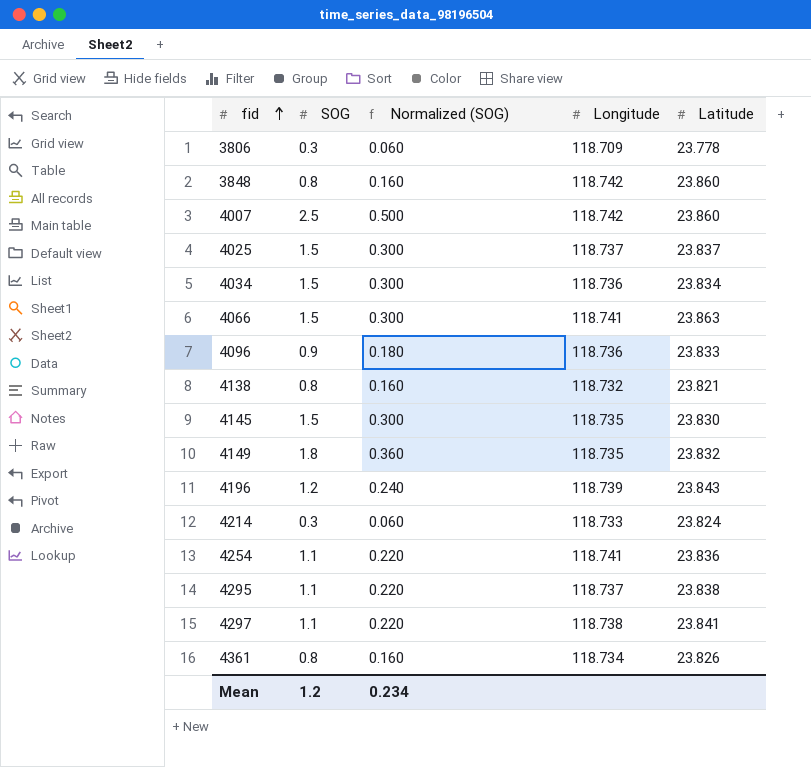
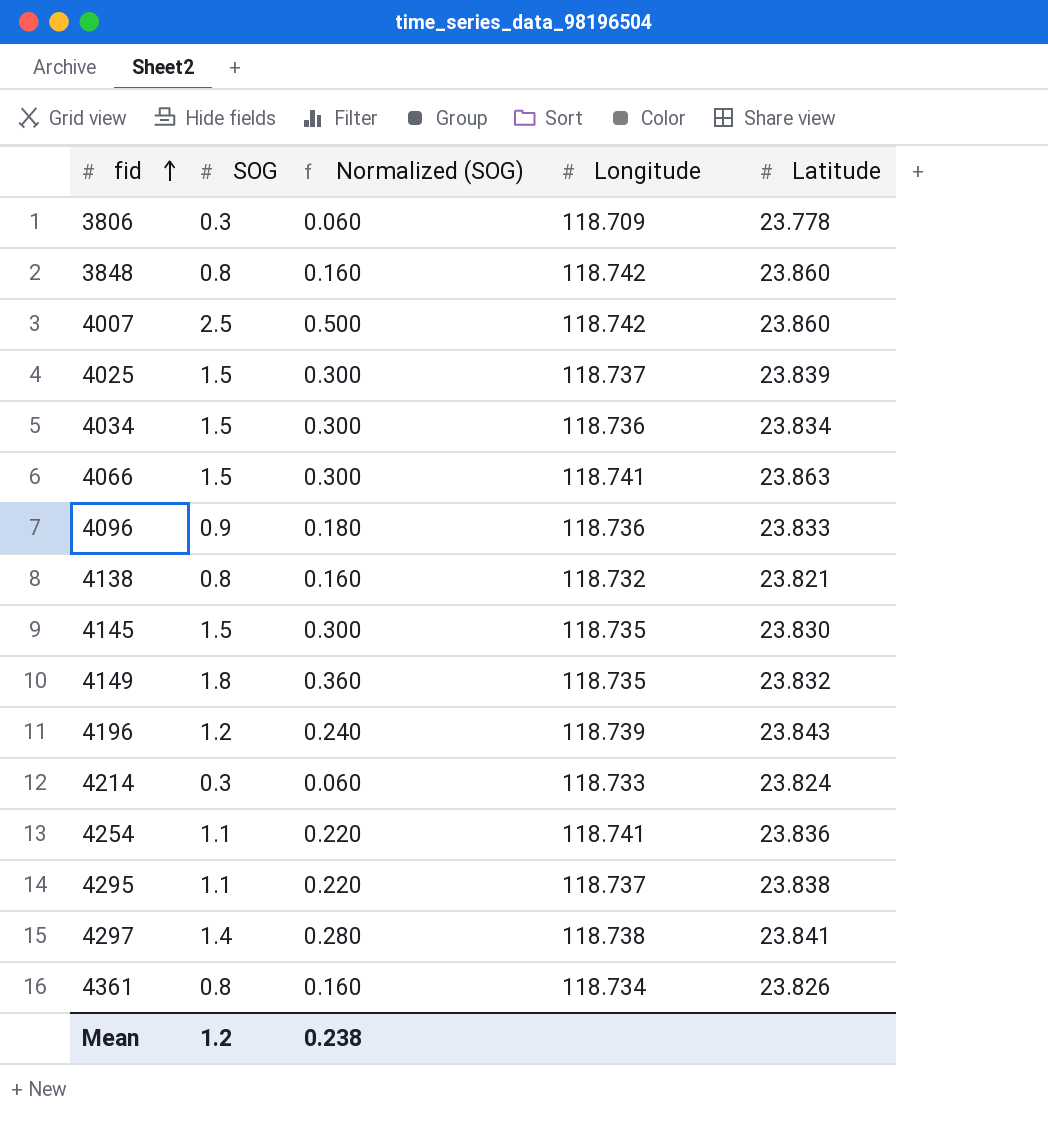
4025 | Latitude: 23.837 -> 23.839
4297 | SOG: 1.1 -> 1.4
4297 | Normalized (SOG): 0.220 -> 0.280
Mean | Normalized (SOG): 0.234 -> 0.238

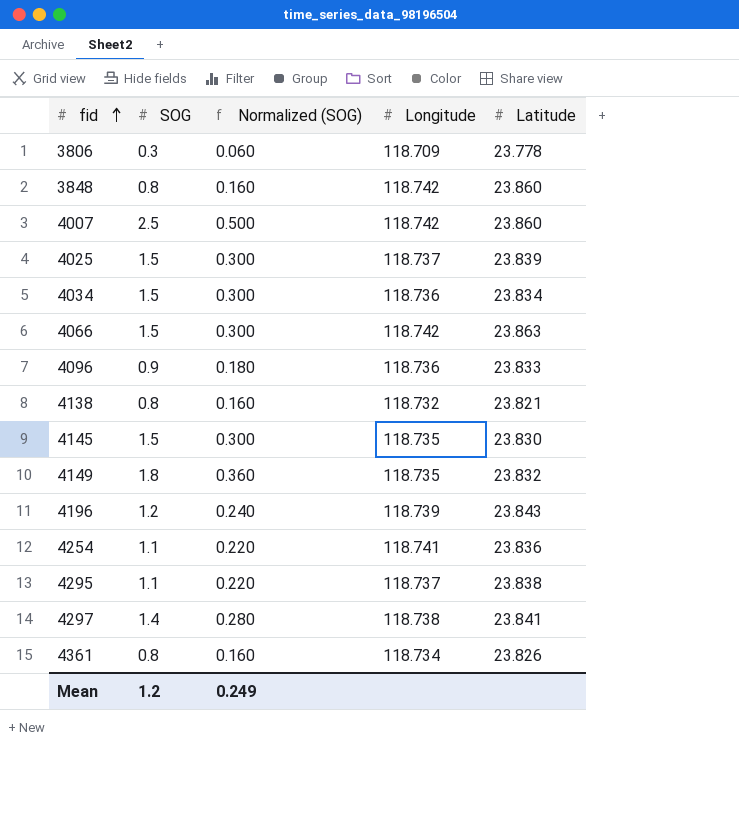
row 4214: 0.3 | 0.060 | 118.733 | 23.824 -> none
4066 | Longitude: 118.741 -> 118.742
Mean | Normalized (SOG): 0.238 -> 0.249

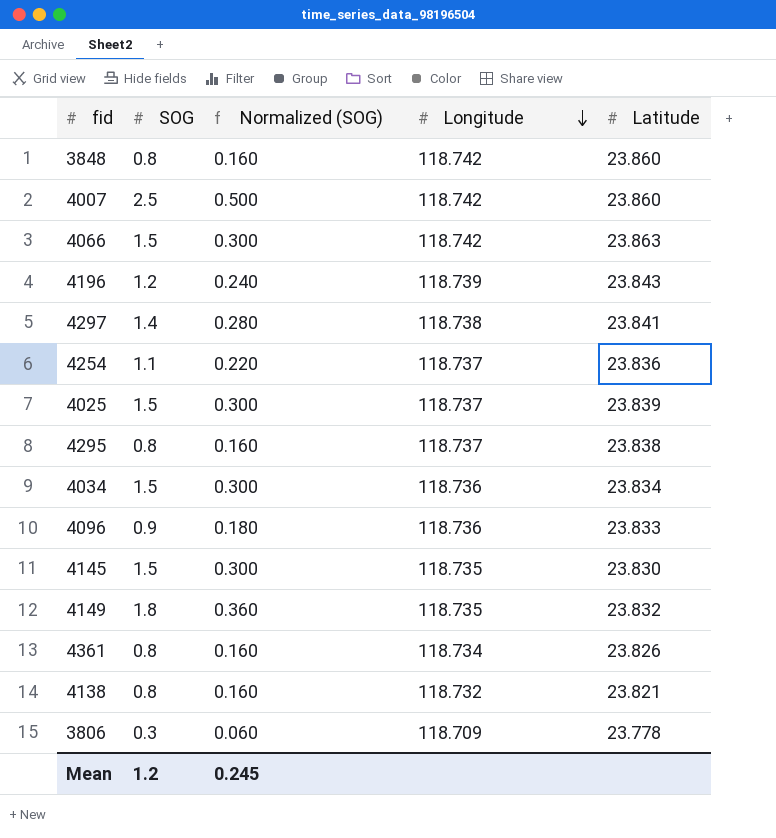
row order: fid ascending -> Longitude descending
4254 | Longitude: 118.741 -> 118.737
4295 | SOG: 1.1 -> 0.8
4295 | Normalized (SOG): 0.220 -> 0.160
Mean | Normalized (SOG): 0.249 -> 0.245

